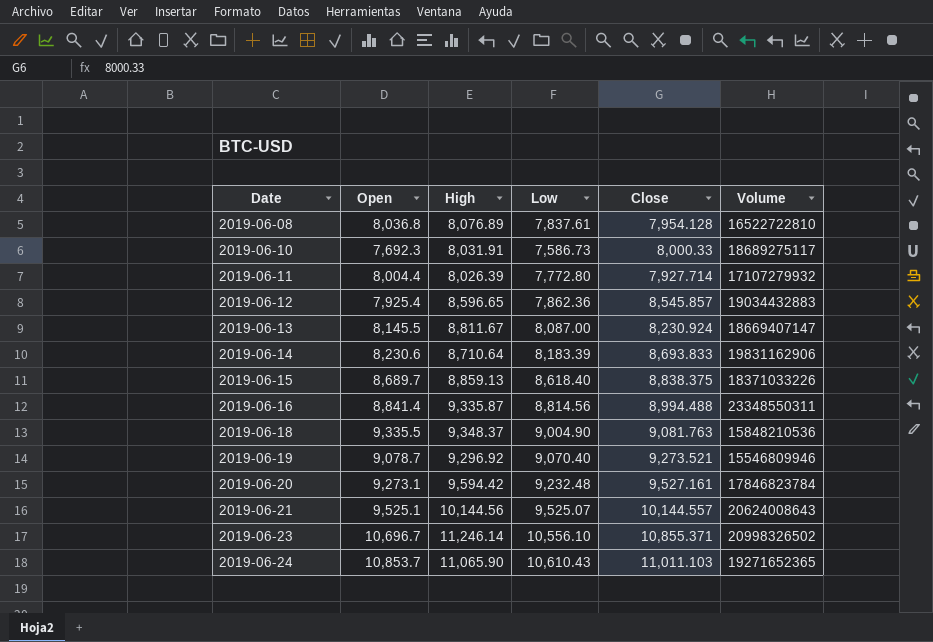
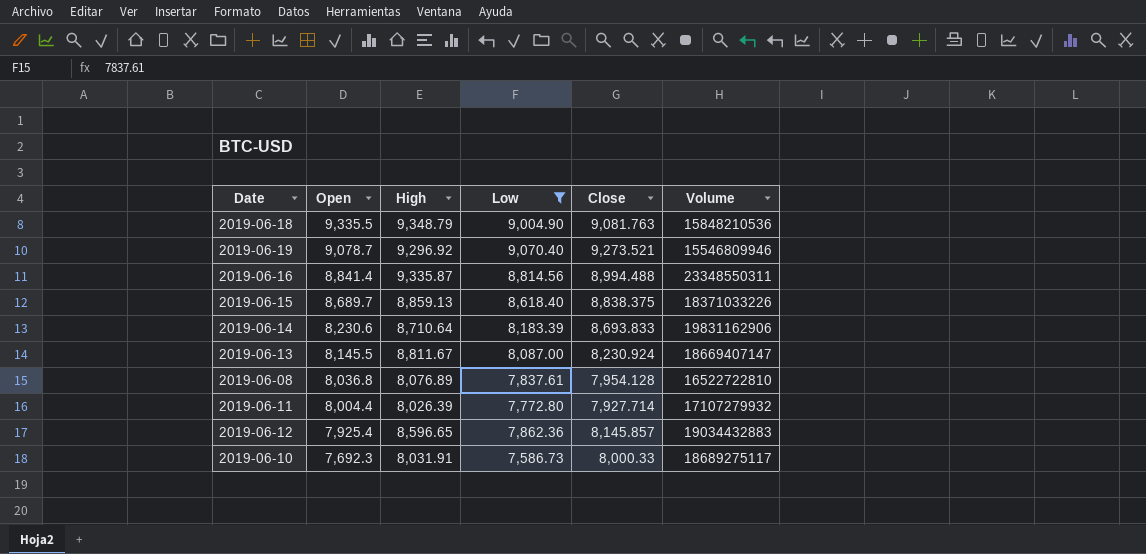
filter: none -> Low <= 9,070.40
row order: Date ascending -> Open descending
2019-06-18 | High: 9,348.37 -> 9,348.79
2019-06-12 | Close: 8,545.857 -> 8,145.857

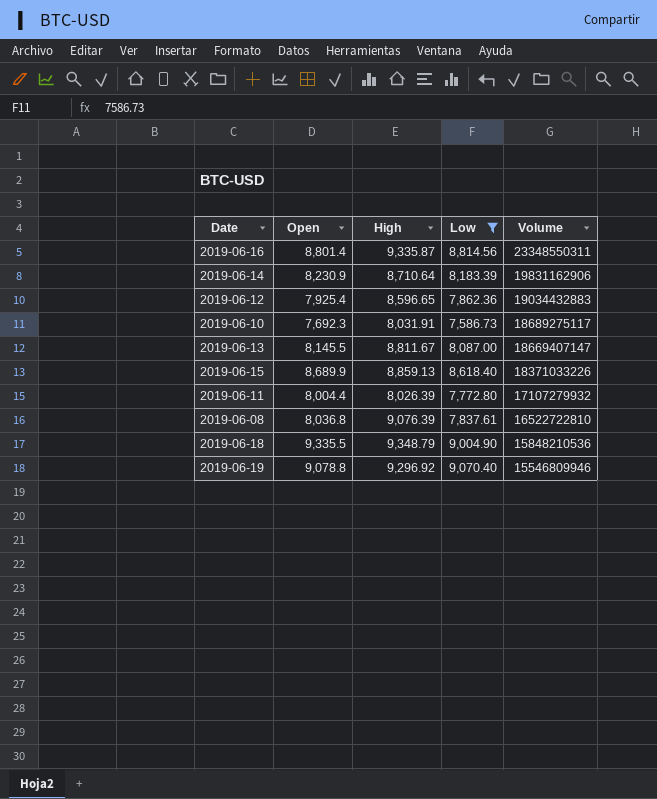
row order: Open descending -> Volume descending
column Close | position: 5 -> none
2019-06-16 | Open: 8,841.4 -> 8,801.4
2019-06-14 | Open: 8,230.6 -> 8,230.9
2019-06-15 | Open: 8,689.7 -> 8,689.9
2019-06-08 | High: 8,076.89 -> 9,076.39
2019-06-19 | Open: 9,078.7 -> 9,078.8

